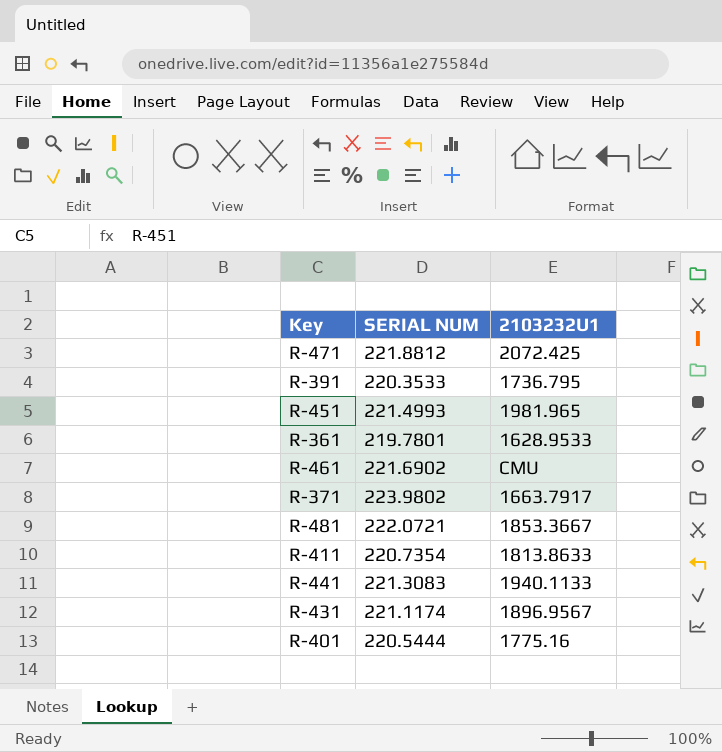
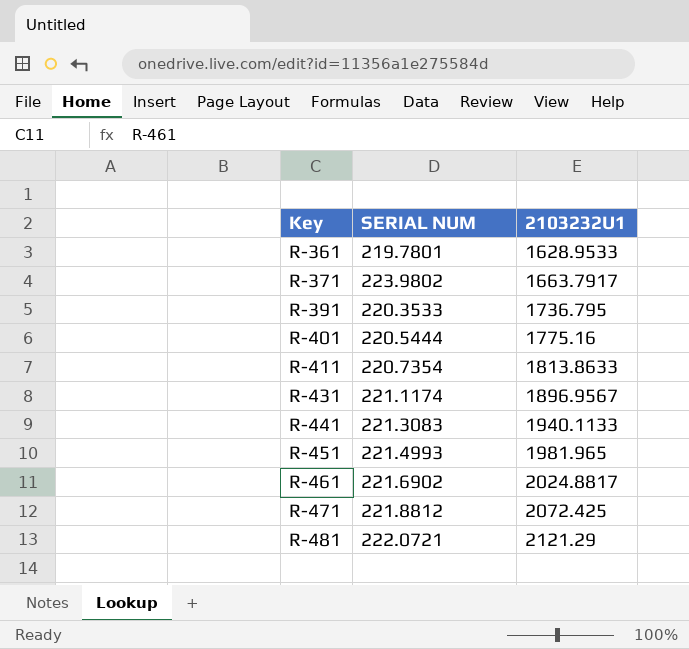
row order: none -> Key ascending
R-461 | 2103232U1: CMU -> 2024.8817
R-481 | 2103232U1: 1853.3667 -> 2121.29

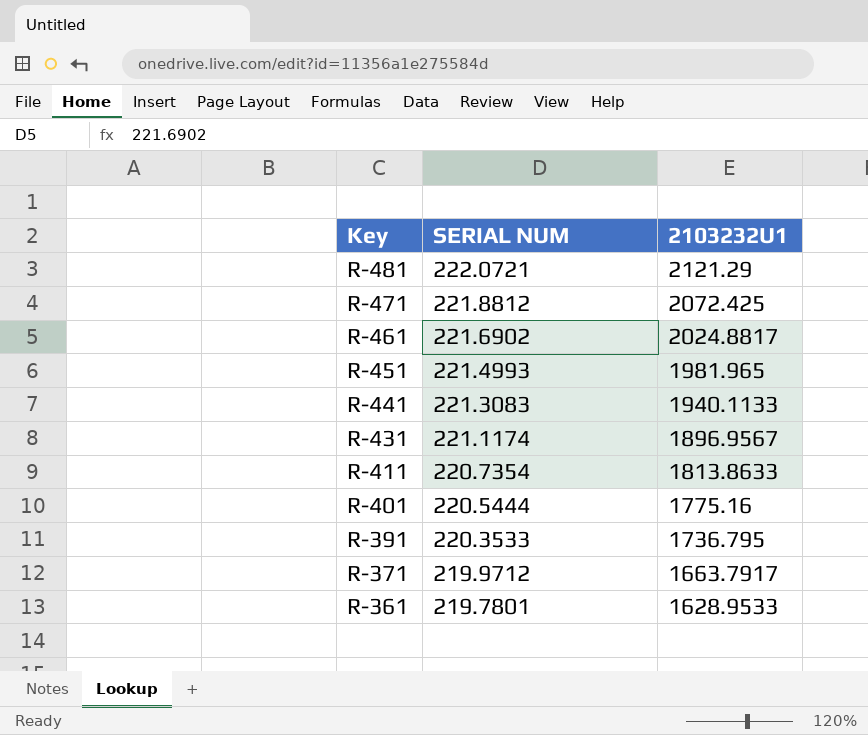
row order: Key ascending -> Key descending
R-371 | SERIAL NUM: 223.9802 -> 219.9712

